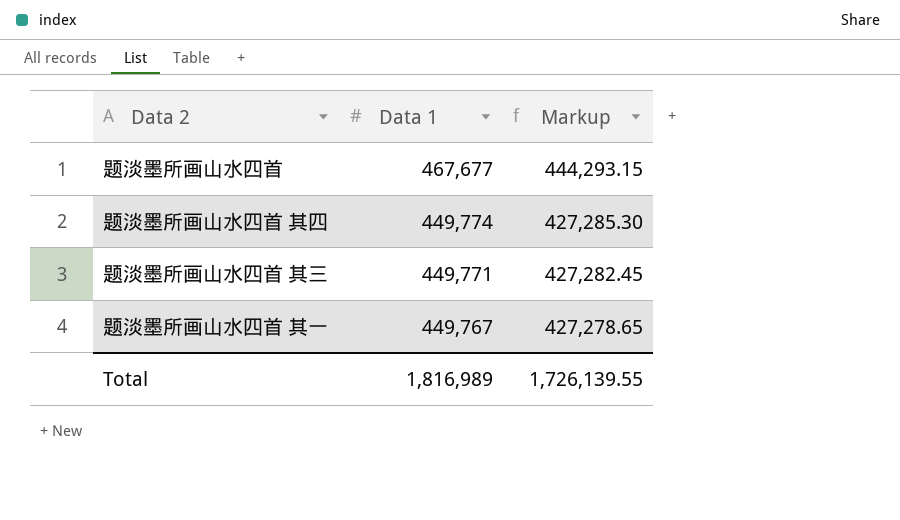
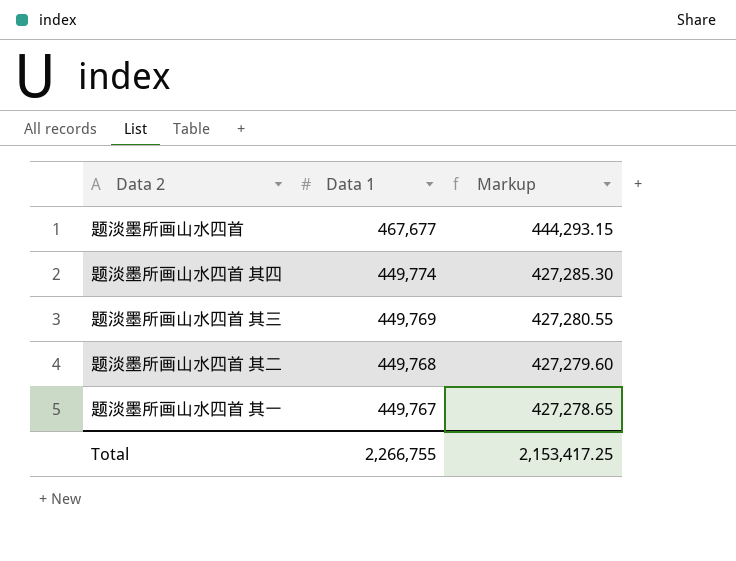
题淡墨所画山水四首 其三 | Data 1: 449,771 -> 449,769
题淡墨所画山水四首 其三 | Markup: 427,282.45 -> 427,280.55
row 题淡墨所画山水四首 其二: none -> 449,768 | 427,279.60
Total | Data 1: 1,816,989 -> 2,266,755
Total | Markup: 1,726,139.55 -> 2,153,417.25

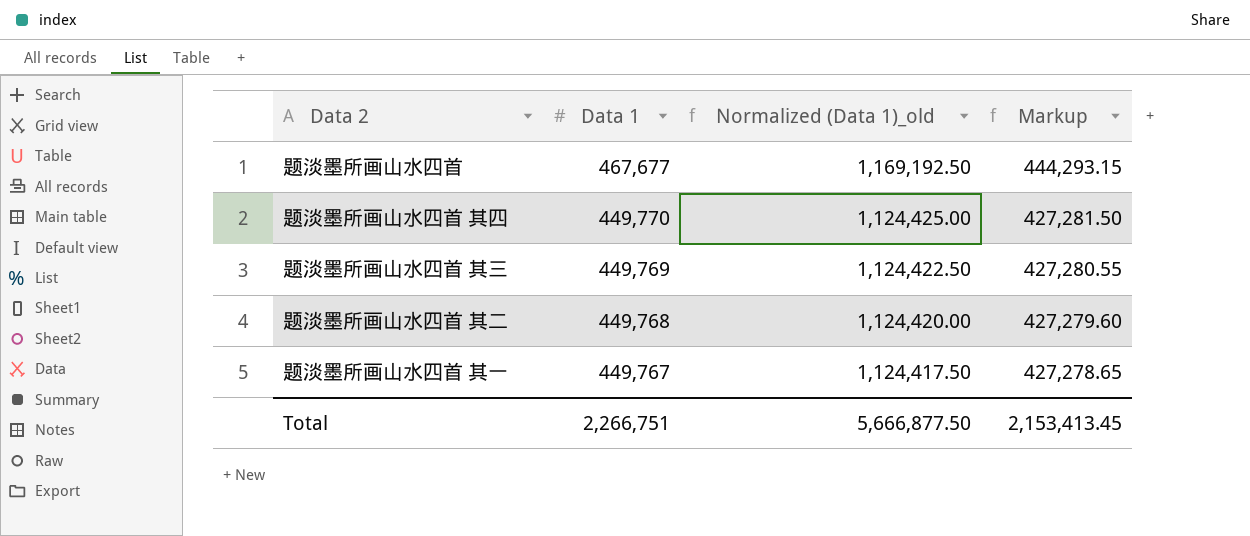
column Normalized (Data 1)_old | formula: none -> [Data 1] * 2.5
题淡墨所画山水四首 其四 | Data 1: 449,774 -> 449,770
题淡墨所画山水四首 其四 | Markup: 427,285.30 -> 427,281.50
Total | Data 1: 2,266,755 -> 2,266,751
Total | Markup: 2,153,417.25 -> 2,153,413.45

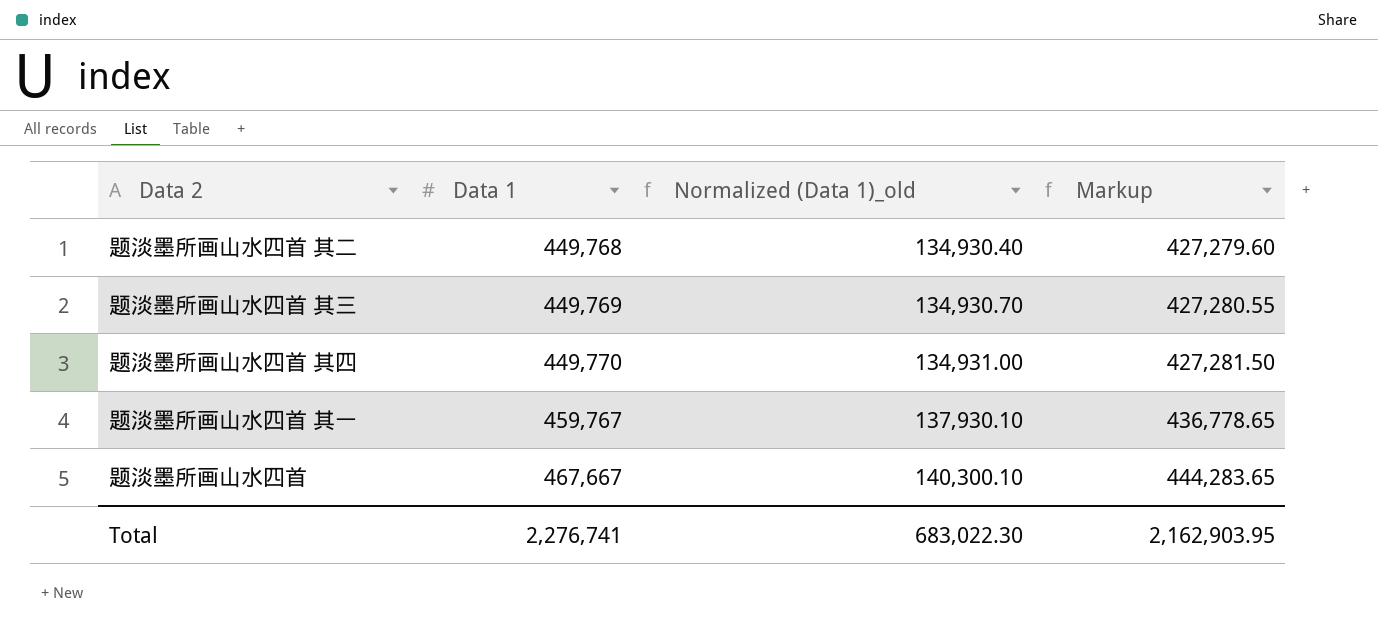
row order: Data 1 descending -> Data 1 ascending
column Normalized (Data 1)_old | formula: [Data 1] * 2.5 -> [Data 1] * 0.3
题淡墨所画山水四首 其一 | Data 1: 449,767 -> 459,767
题淡墨所画山水四首 其一 | Markup: 427,278.65 -> 436,778.65
题淡墨所画山水四首 | Data 1: 467,677 -> 467,667
题淡墨所画山水四首 | Markup: 444,293.15 -> 444,283.65
Total | Data 1: 2,266,751 -> 2,276,741
Total | Normalized (Data 1)_old: 5,666,877.50 -> 683,022.30
Total | Markup: 2,153,413.45 -> 2,162,903.95

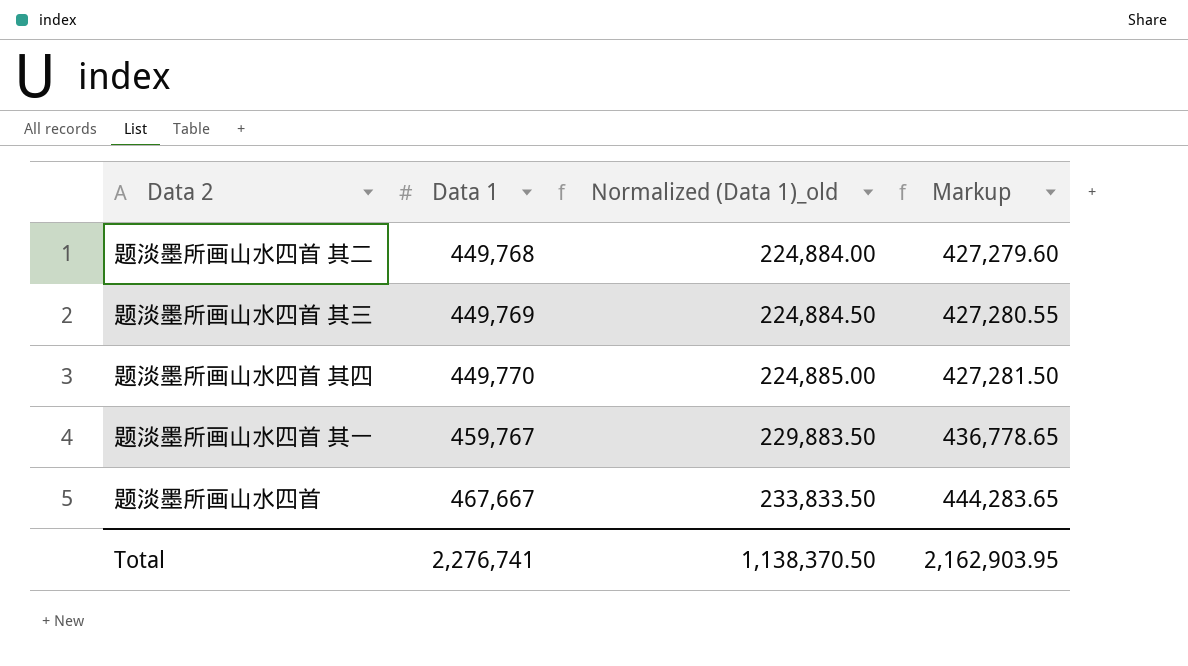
column Normalized (Data 1)_old | formula: [Data 1] * 0.3 -> [Data 1] * 0.5
Total | Normalized (Data 1)_old: 683,022.30 -> 1,138,370.50

